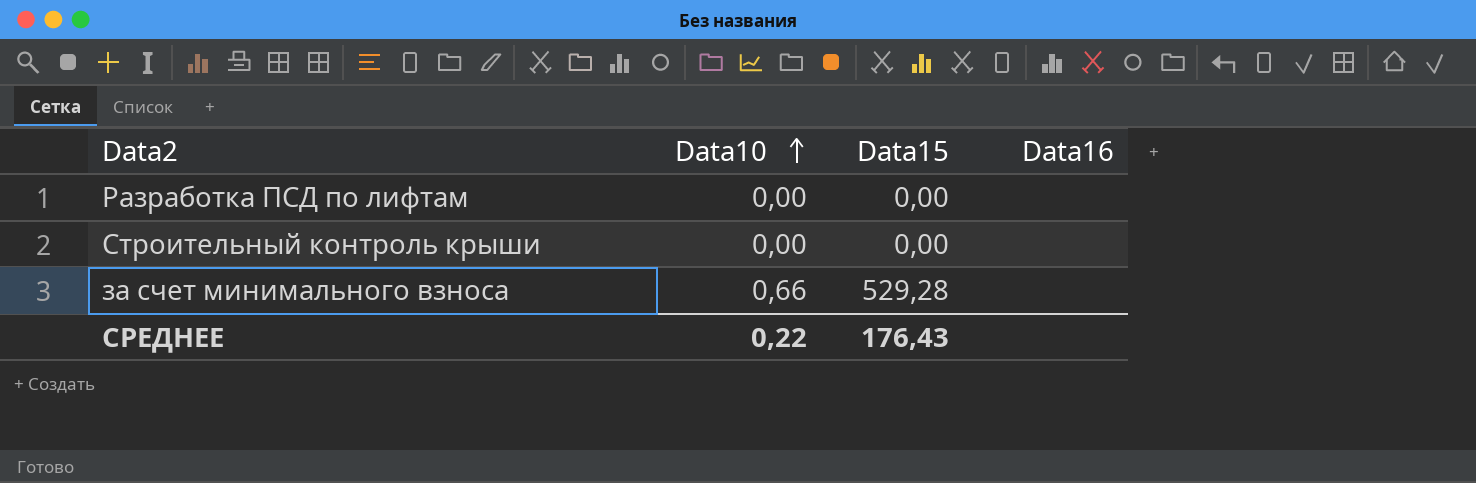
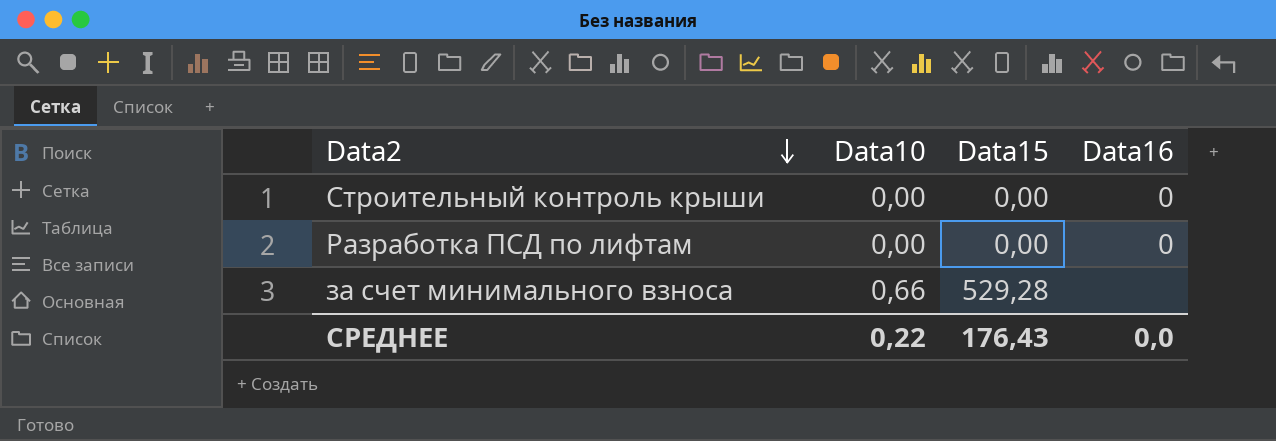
row order: Data10 ascending -> Data2 descending
Строительный контроль крыши | Data16: none -> 0
Разработка ПСД по лифтам | Data16: none -> 0
СРЕДНЕЕ | Data16: none -> 0,0

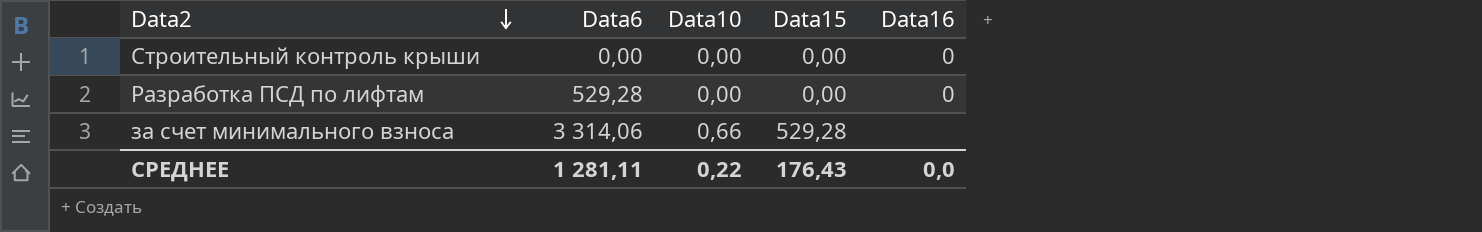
column Data6 | position: none -> 2

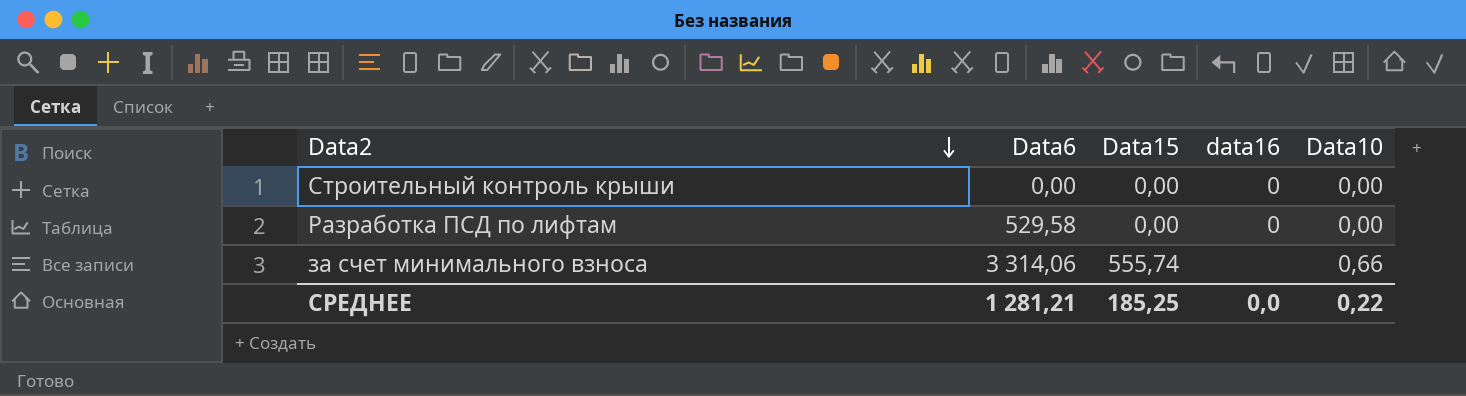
column name: Data16 -> data16
column Data10 | position: 3 -> 5
Разработка ПСД по лифтам | Data6: 529,28 -> 529,58
за счет минимального взноса | Data15: 529,28 -> 555,74
СРЕДНЕЕ | Data6: 1 281,11 -> 1 281,21
СРЕДНЕЕ | Data15: 176,43 -> 185,25

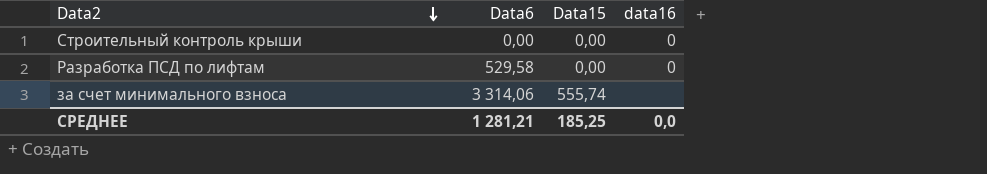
column Data10 | position: 5 -> none

